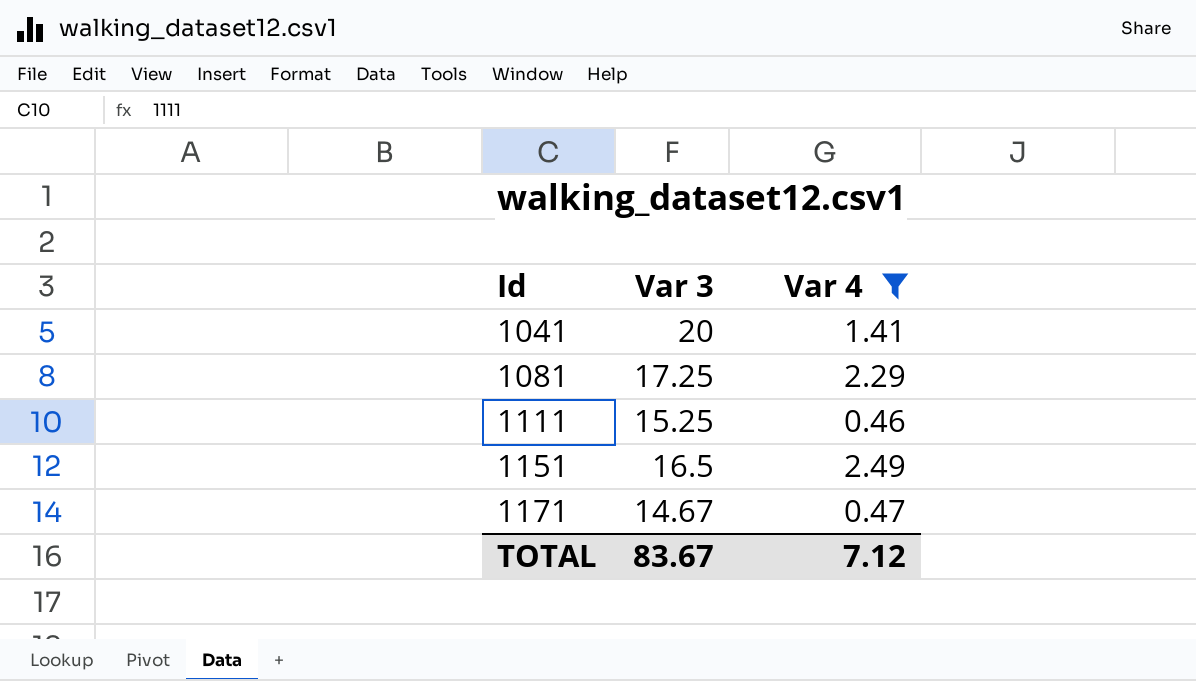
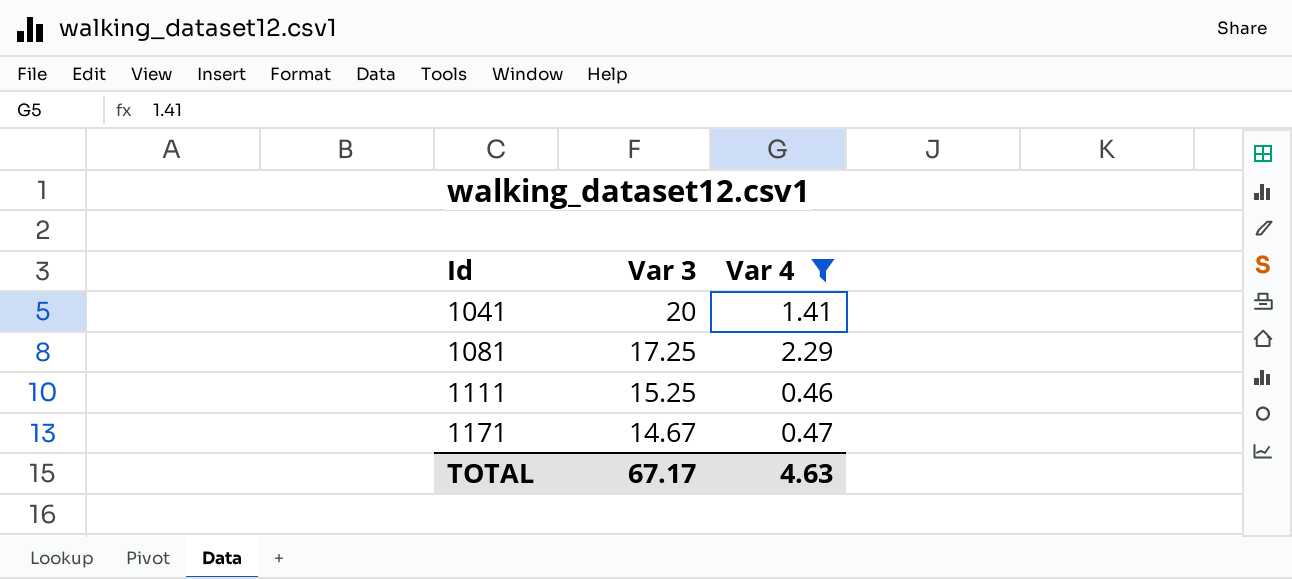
row 1151: 16.5 | 2.49 -> none
TOTAL | Var 3: 83.67 -> 67.17
TOTAL | Var 4: 7.12 -> 4.63

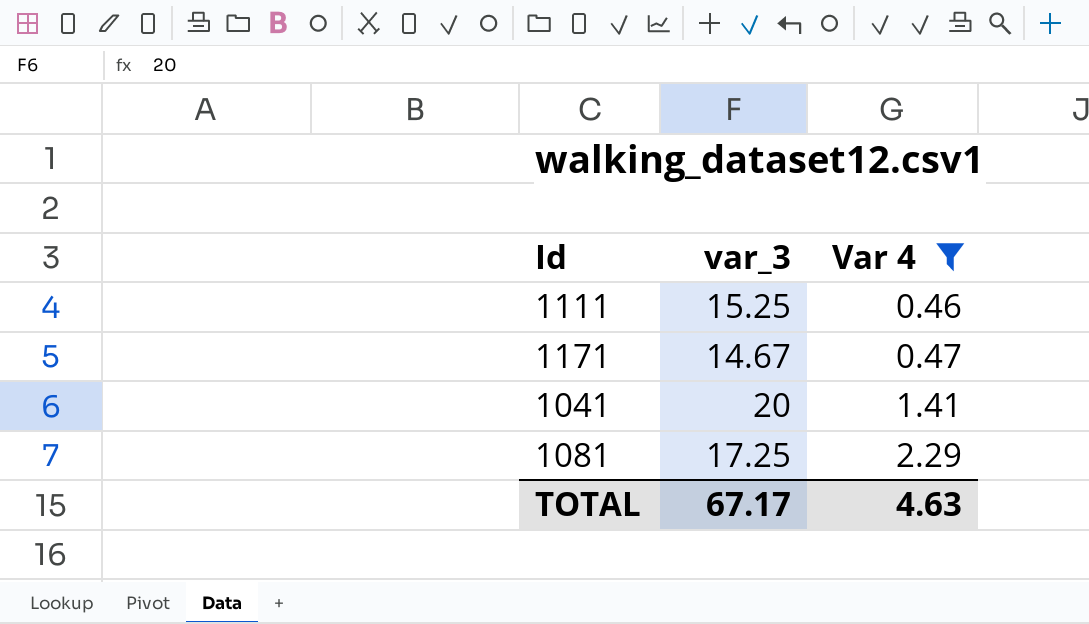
row order: Id ascending -> Var 4 ascending
column name: Var 3 -> var_3

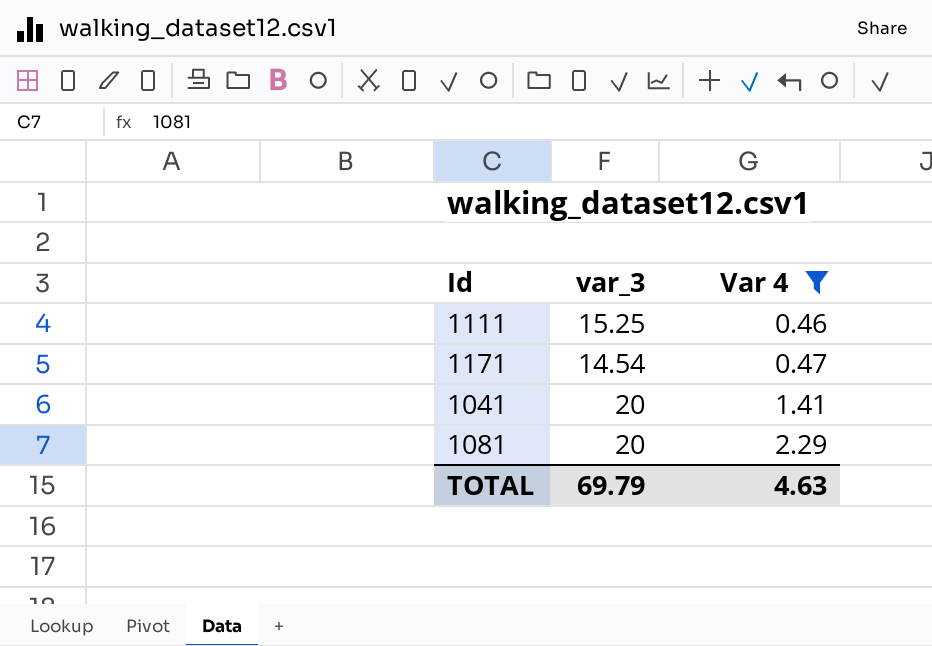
1171 | var_3: 14.67 -> 14.54
1081 | var_3: 17.25 -> 20
TOTAL | var_3: 67.17 -> 69.79

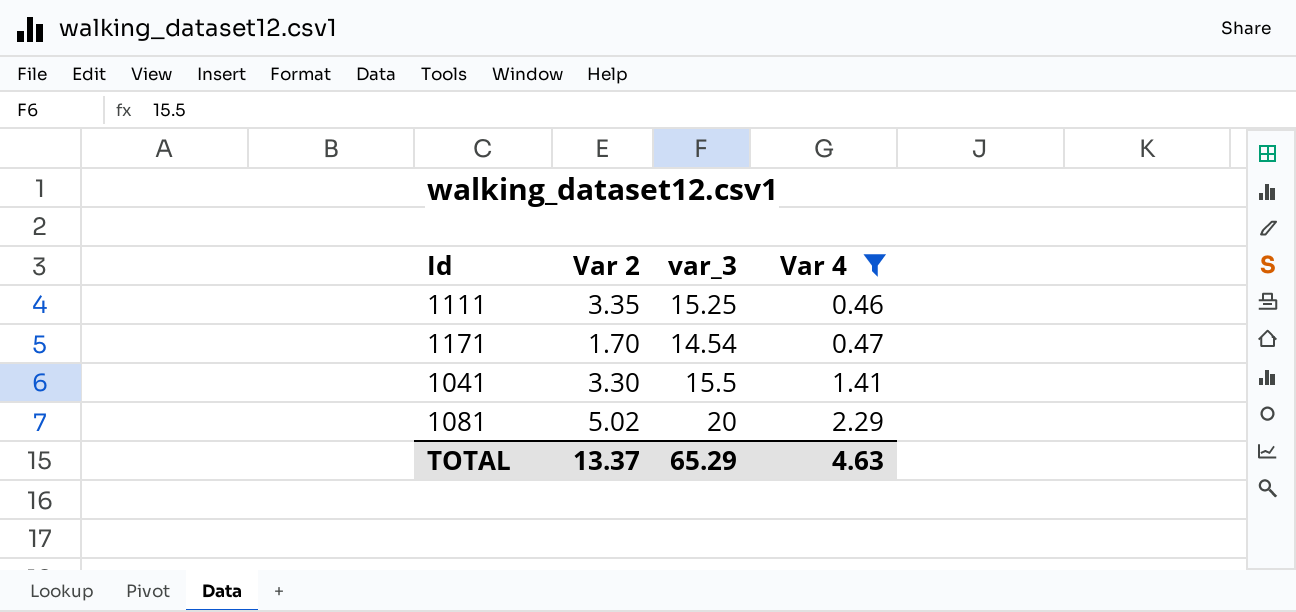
column Var 2 | position: none -> 2
1041 | var_3: 20 -> 15.5
TOTAL | var_3: 69.79 -> 65.29

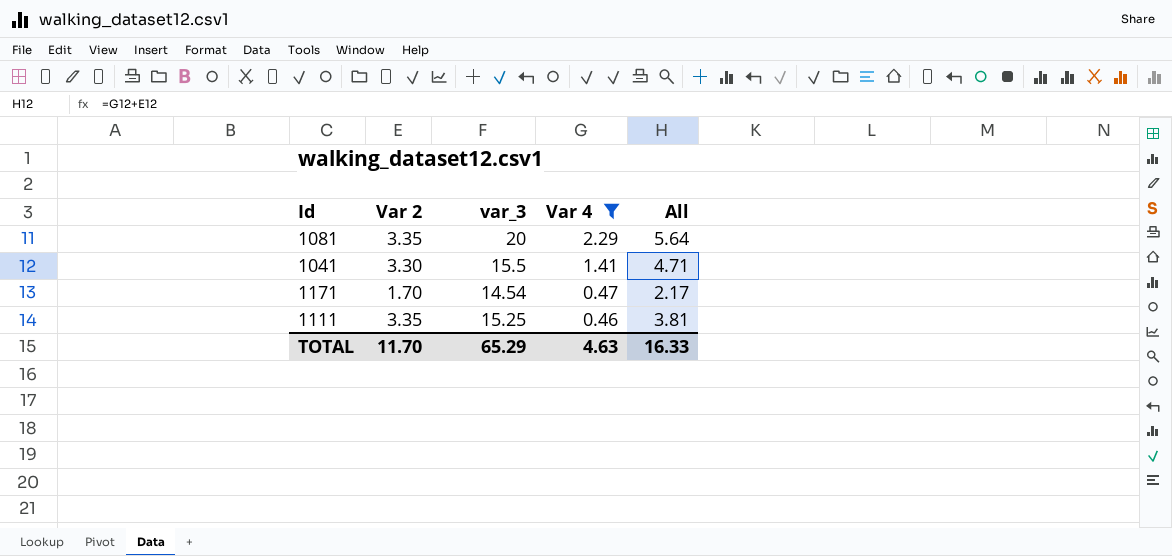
row order: Var 4 ascending -> Var 4 descending
column All | formula: none -> [Var 2] + [Var 4]
1081 | Var 2: 5.02 -> 3.35
TOTAL | Var 2: 13.37 -> 11.70

